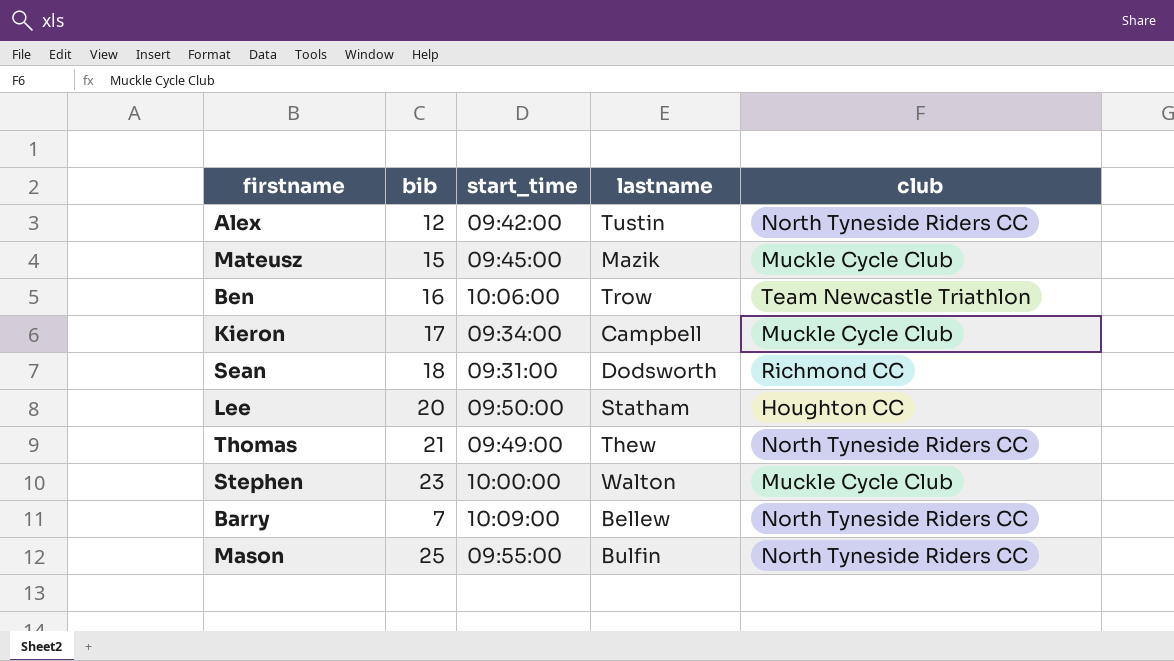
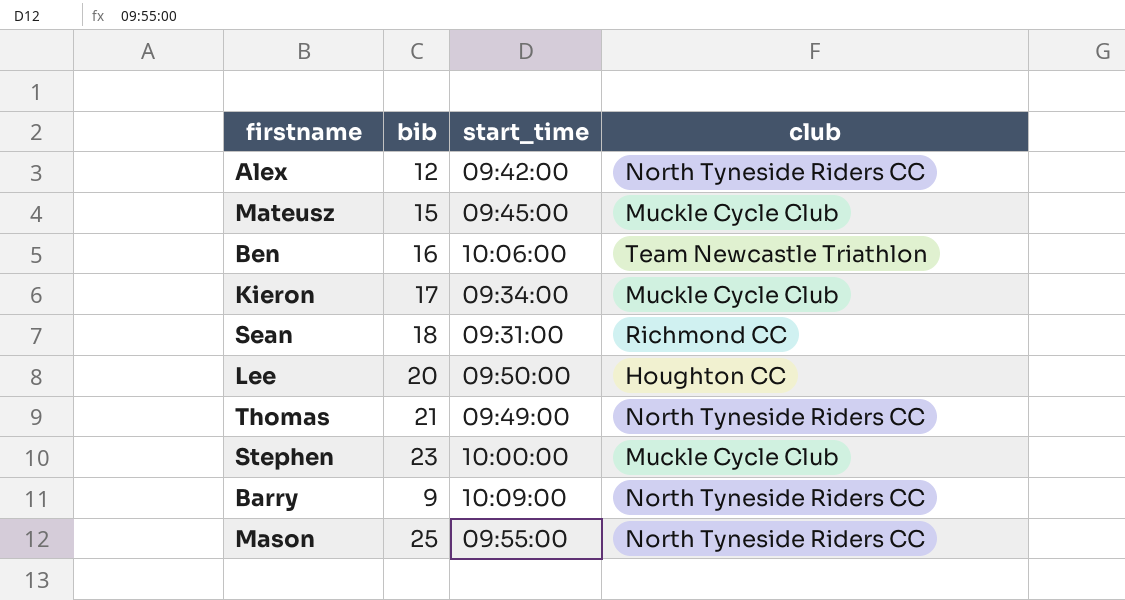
column lastname | position: 4 -> none
Barry | bib: 7 -> 9

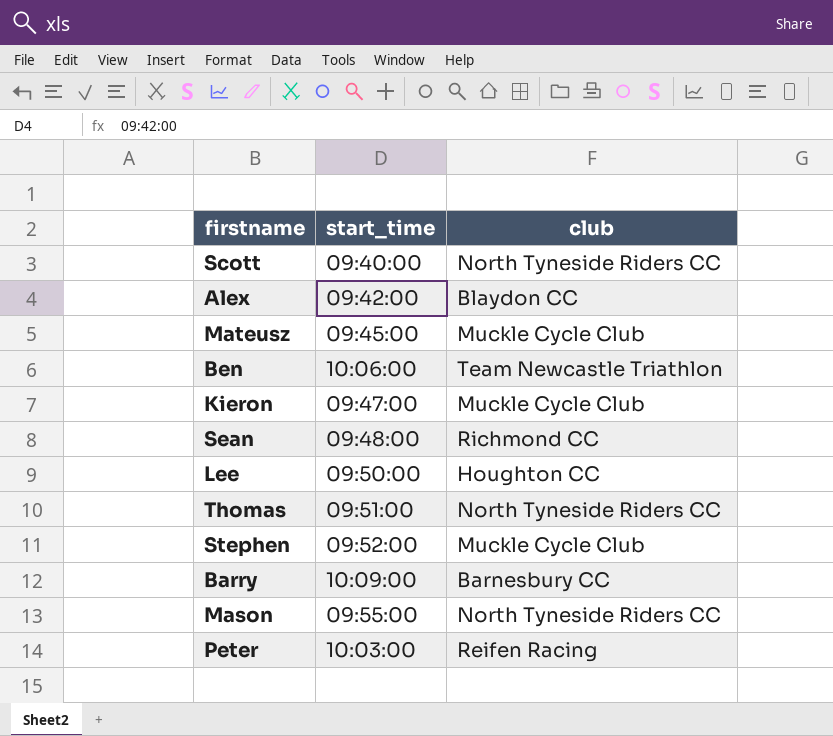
column bib | position: 2 -> none
row Scott: none -> 09:40:00 | North Tyneside Riders CC
Alex | club: North Tyneside Riders CC -> Blaydon CC
Kieron | start_time: 09:34:00 -> 09:47:00
Sean | start_time: 09:31:00 -> 09:48:00
Thomas | start_time: 09:49:00 -> 09:51:00
Stephen | start_time: 10:00:00 -> 09:52:00
Barry | club: North Tyneside Riders CC -> Barnesbury CC
row Peter: none -> 10:03:00 | Reifen Racing

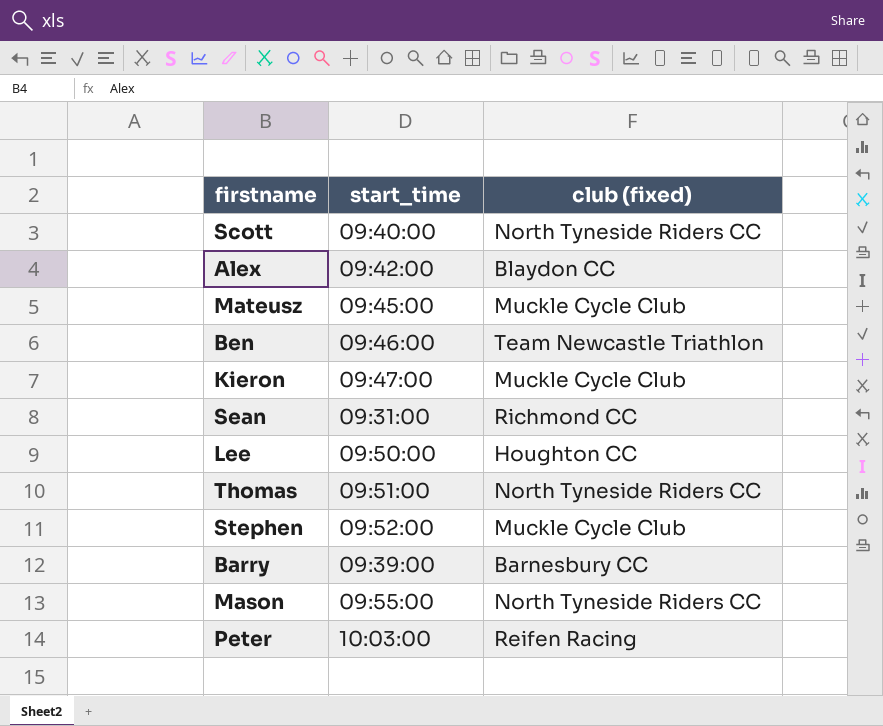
column name: club -> club (fixed)
Ben | start_time: 10:06:00 -> 09:46:00
Sean | start_time: 09:48:00 -> 09:31:00
Barry | start_time: 10:09:00 -> 09:39:00

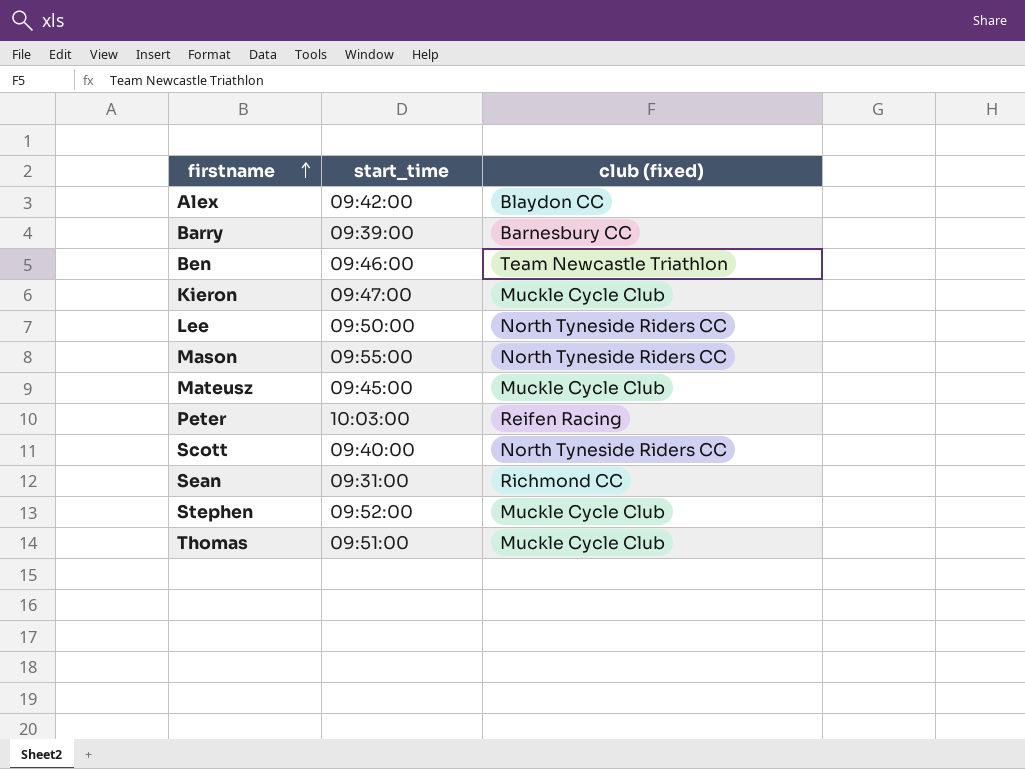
row order: none -> firstname ascending
Lee | club (fixed): Houghton CC -> North Tyneside Riders CC
Thomas | club (fixed): North Tyneside Riders CC -> Muckle Cycle Club

